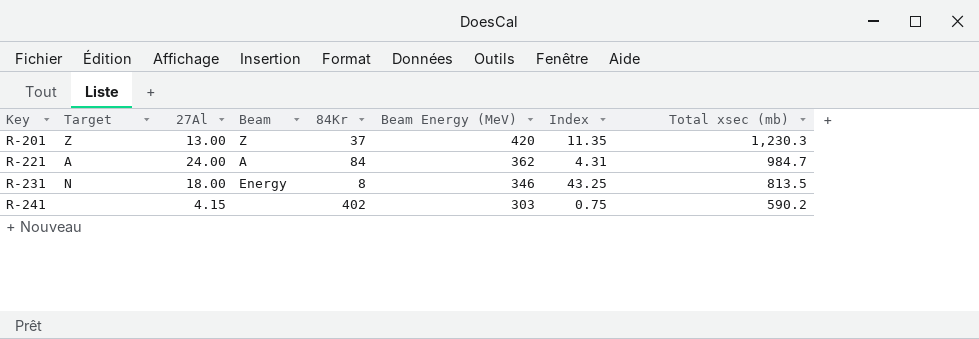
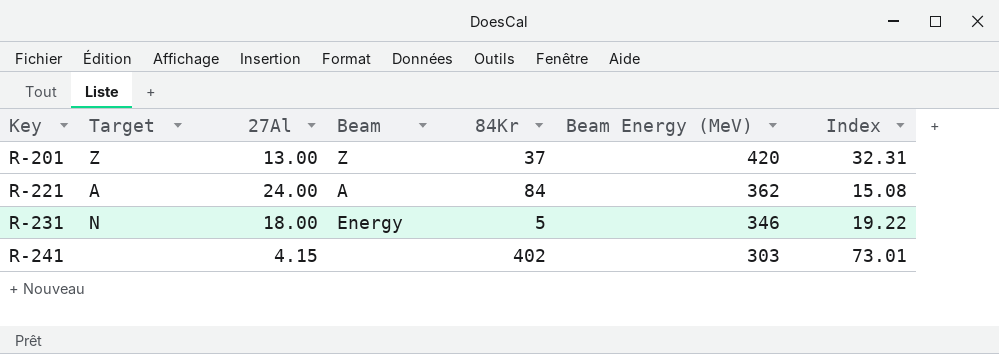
column Total xsec (mb) | position: 8 -> none
column Index | formula: [Beam Energy (MeV)] / [84Kr] -> [Beam Energy (MeV)] / [27Al]
R-231 | 84Kr: 8 -> 5

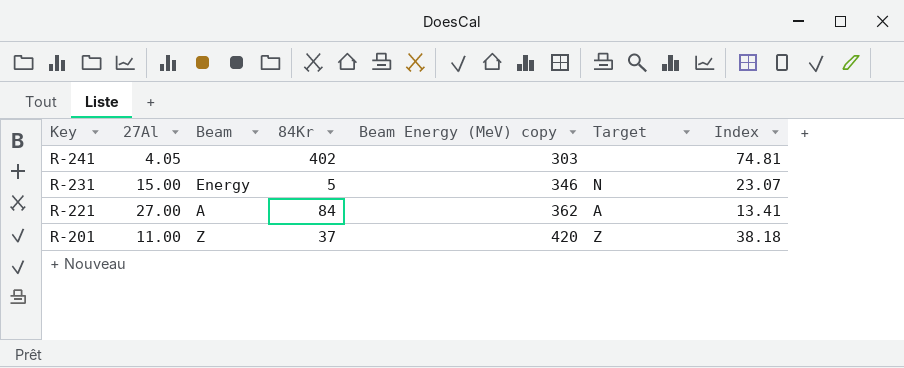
row order: Key ascending -> Key descending
column name: Beam Energy (MeV) -> Beam Energy (MeV) copy
column Target | position: 2 -> 6
R-241 | 27Al: 4.15 -> 4.05
R-241 | Index: 73.01 -> 74.81
R-231 | 27Al: 18.00 -> 15.00
R-231 | Index: 19.22 -> 23.07
R-221 | 27Al: 24.00 -> 27.00
R-221 | Index: 15.08 -> 13.41
R-201 | 27Al: 13.00 -> 11.00
R-201 | Index: 32.31 -> 38.18

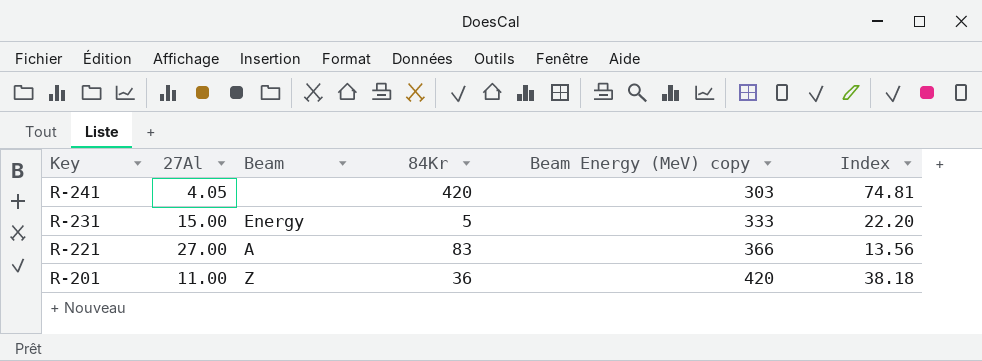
column Target | position: 6 -> none
R-241 | 84Kr: 402 -> 420
R-231 | Beam Energy (MeV) copy: 346 -> 333
R-231 | Index: 23.07 -> 22.20
R-221 | 84Kr: 84 -> 83
R-221 | Beam Energy (MeV) copy: 362 -> 366
R-221 | Index: 13.41 -> 13.56
R-201 | 84Kr: 37 -> 36

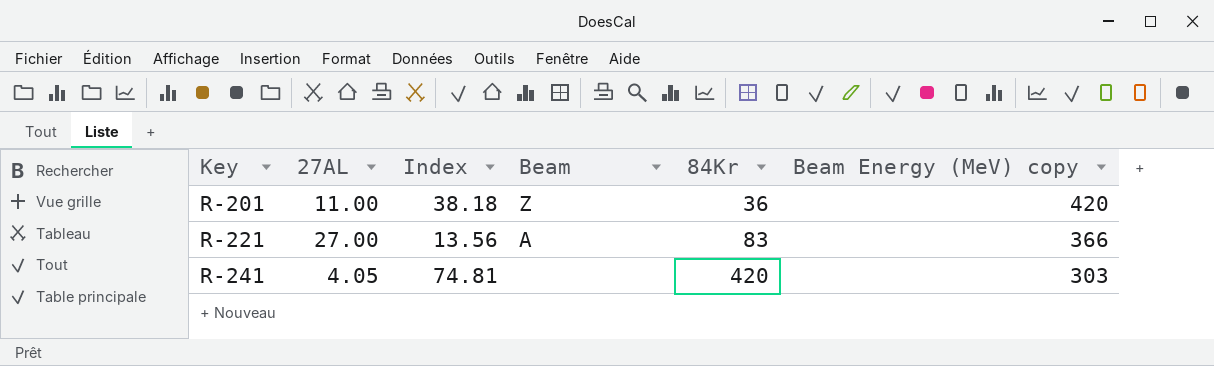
row order: Key descending -> Key ascending
column name: 27Al -> 27AL
column Index | position: 6 -> 3
row R-231: 15.00 | Energy | 5 | 333 | 22.20 -> none

